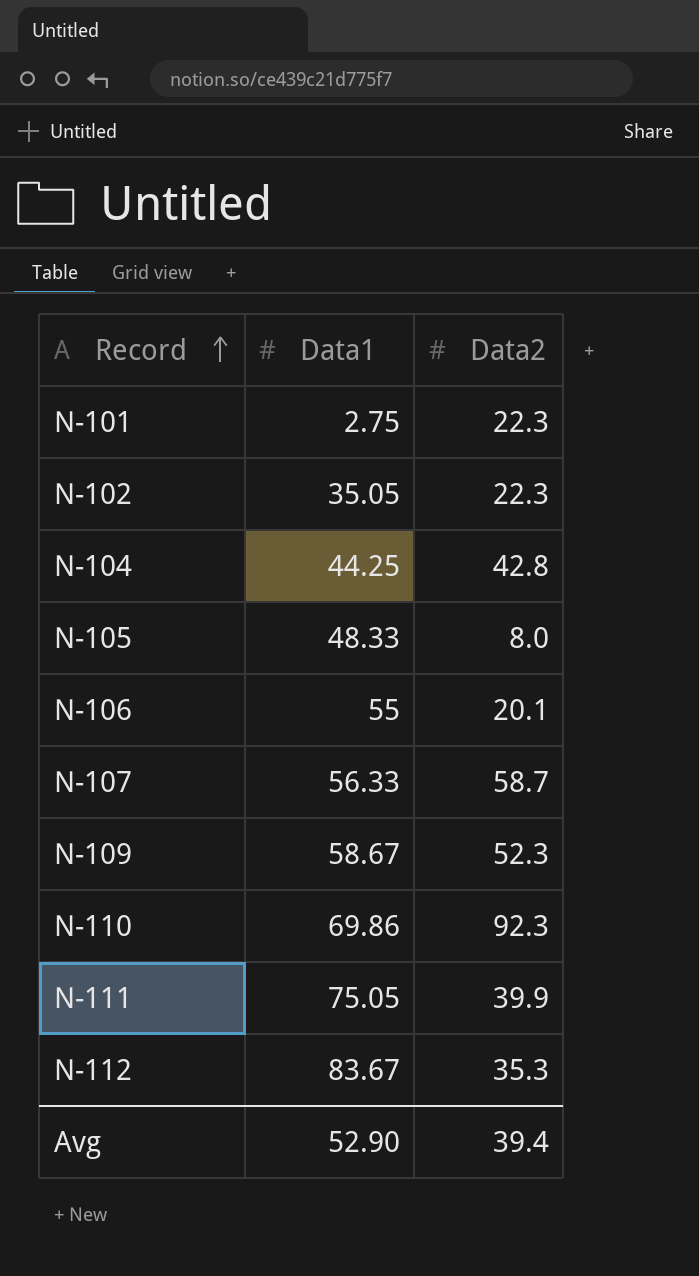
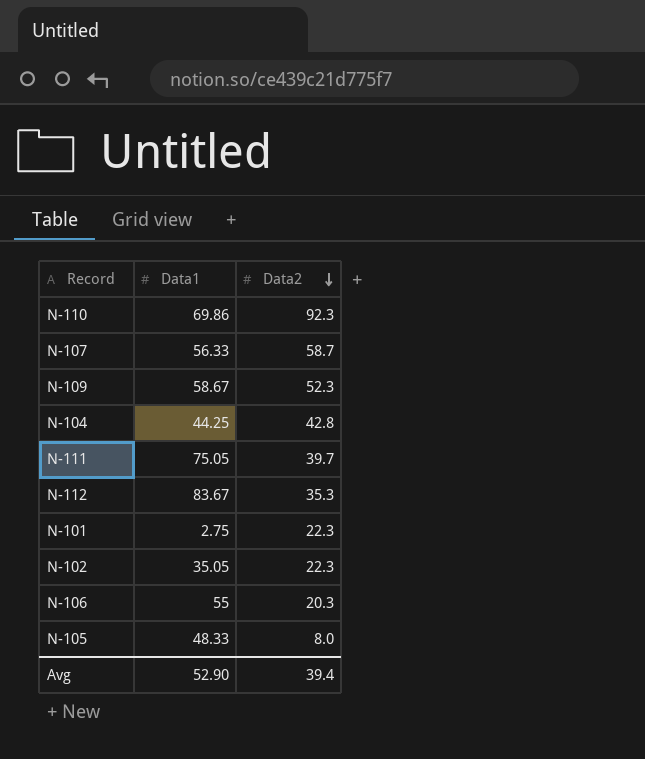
row order: Record ascending -> Data2 descending
N-111 | Data2: 39.9 -> 39.7
N-106 | Data2: 20.1 -> 20.3

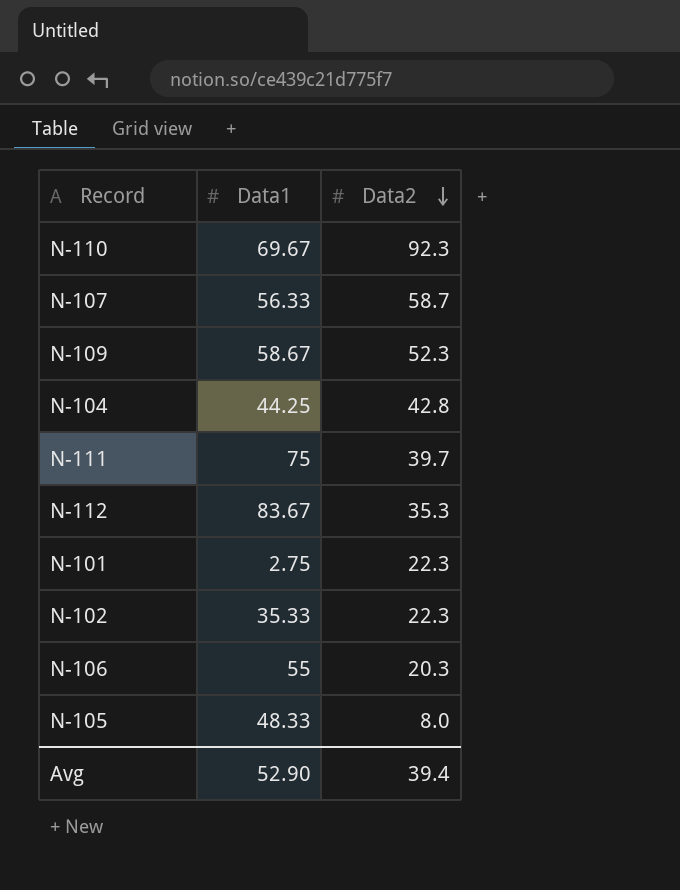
N-110 | Data1: 69.86 -> 69.67
N-111 | Data1: 75.05 -> 75
N-102 | Data1: 35.05 -> 35.33

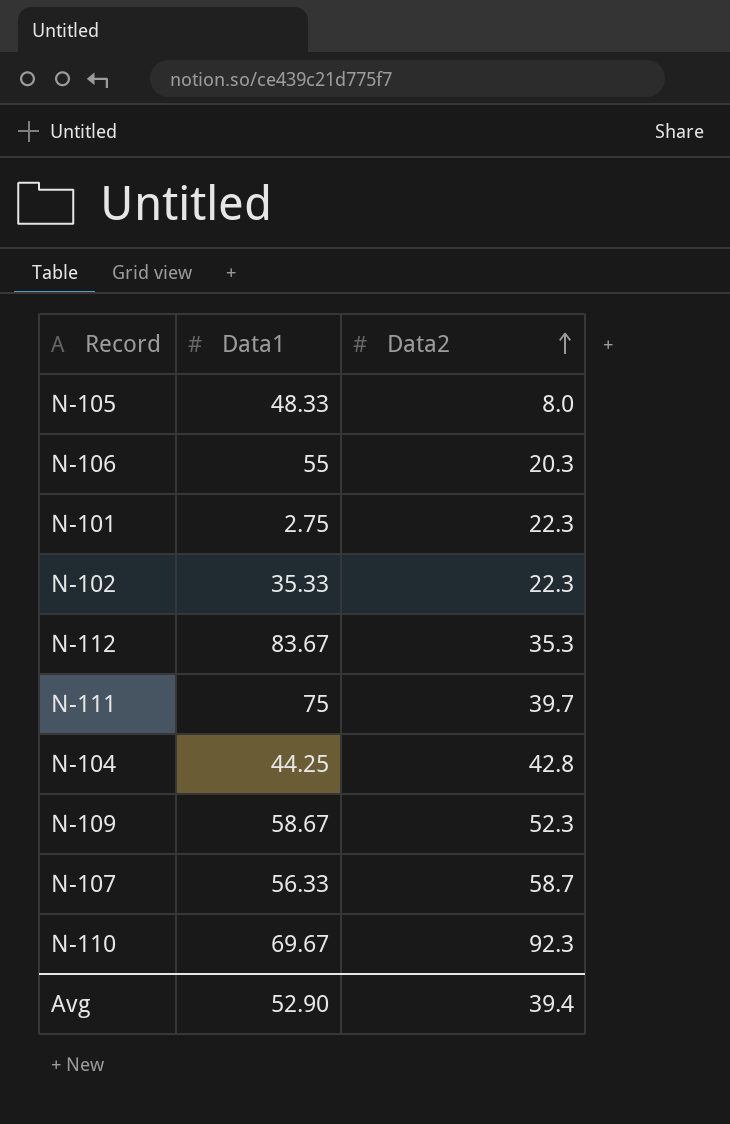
row order: Data2 descending -> Data2 ascending

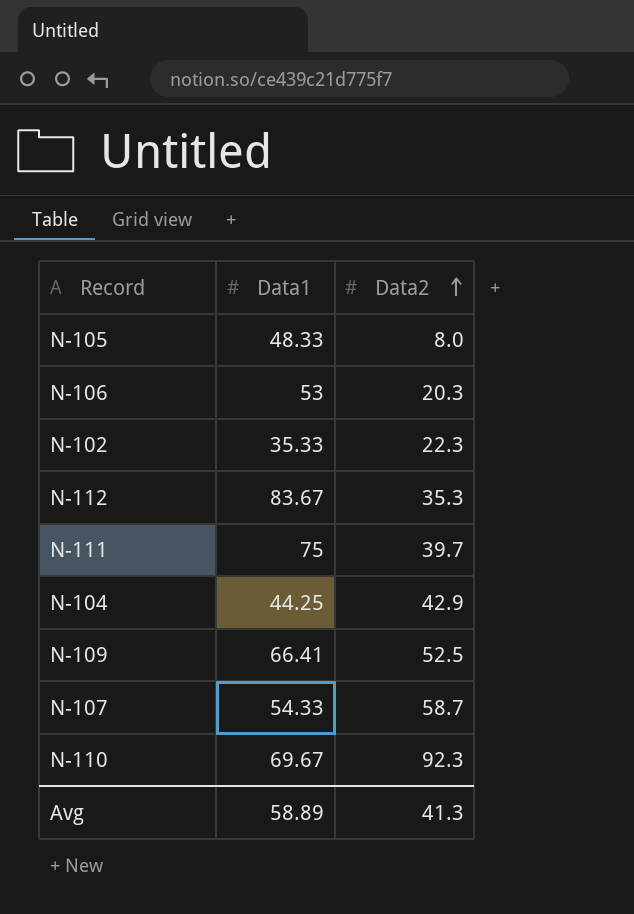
row N-101: 2.75 | 22.3 -> none
N-106 | Data1: 55 -> 53
N-104 | Data2: 42.8 -> 42.9
N-109 | Data1: 58.67 -> 66.41
N-109 | Data2: 52.3 -> 52.5
N-107 | Data1: 56.33 -> 54.33
Avg | Data1: 52.90 -> 58.89
Avg | Data2: 39.4 -> 41.3

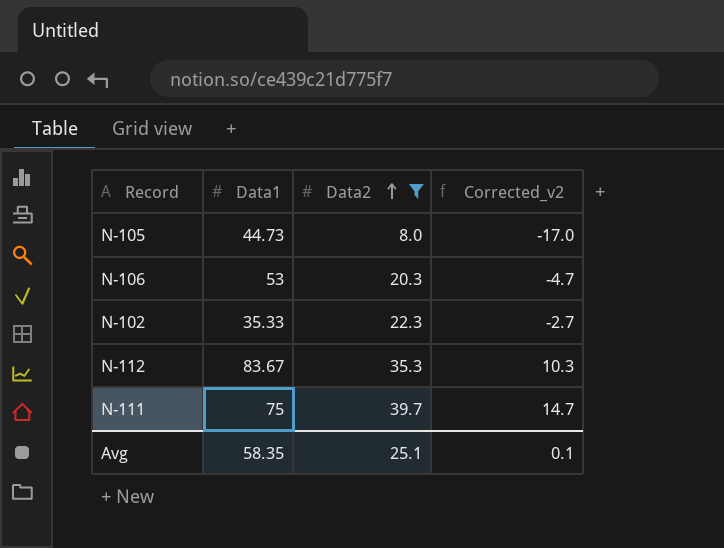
filter: none -> Data2 <= 39.7
column Corrected_v2 | formula: none -> [Data2] - 25
N-105 | Data1: 48.33 -> 44.73
Avg | Data1: 58.89 -> 58.35
Avg | Data2: 41.3 -> 25.1

